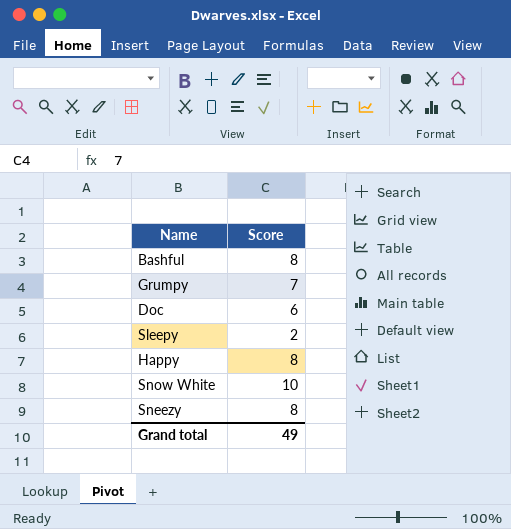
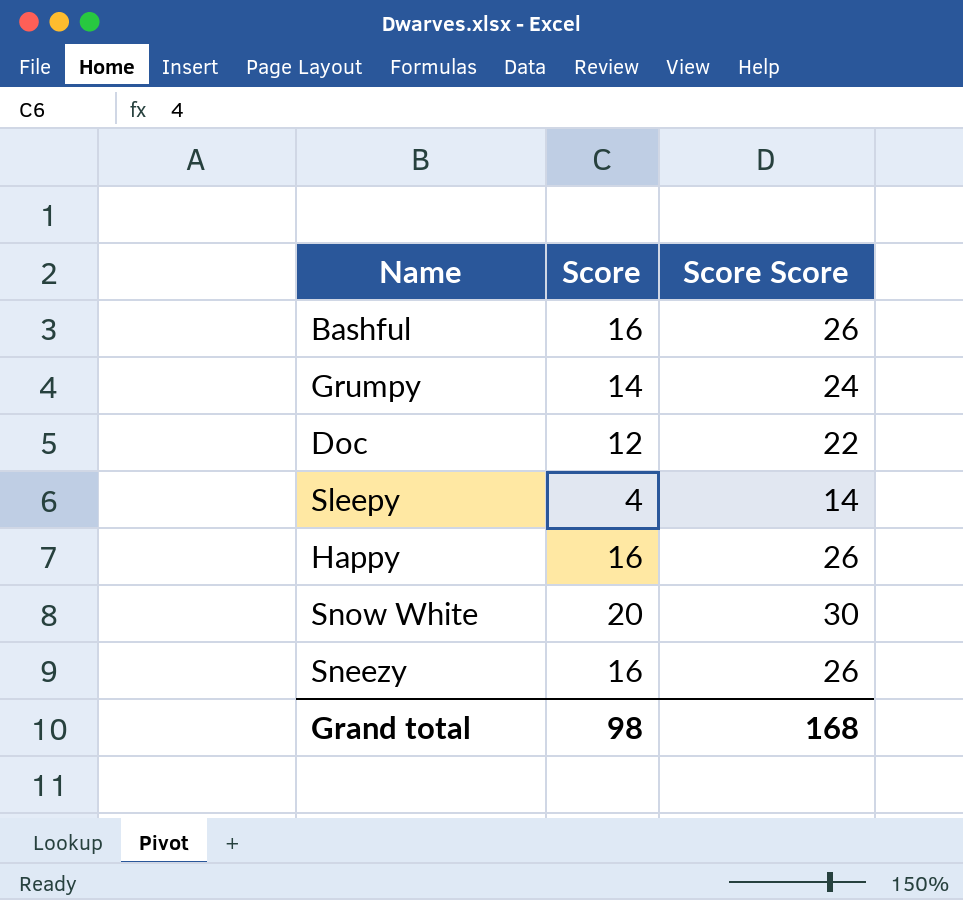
column Score Score | formula: none -> [Score] + 10
Bashful | Score: 8 -> 16
Grumpy | Score: 7 -> 14
Doc | Score: 6 -> 12
Sleepy | Score: 2 -> 4
Happy | Score: 8 -> 16
Snow White | Score: 10 -> 20
Sneezy | Score: 8 -> 16
Grand total | Score: 49 -> 98

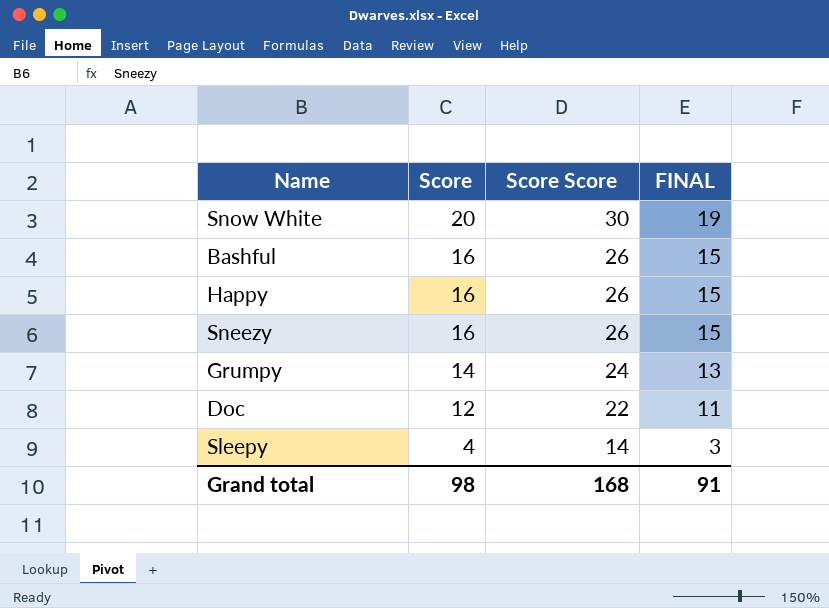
row order: none -> Score descending
column FINAL | formula: none -> [Score] - 1

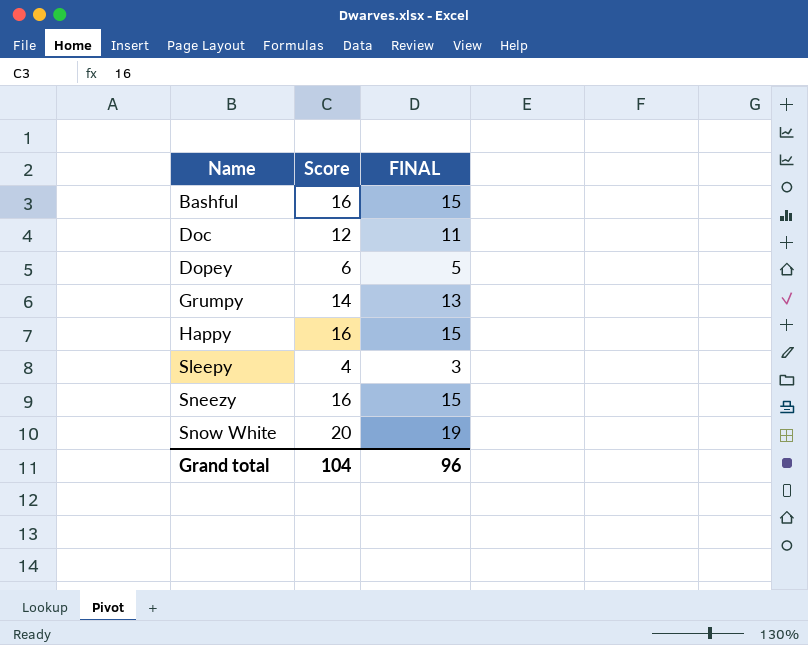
row order: Score descending -> Name ascending
column Score Score | formula: [Score] + 10 -> none
row Dopey: none -> 6 | 5
Grand total | Score: 98 -> 104
Grand total | FINAL: 91 -> 96

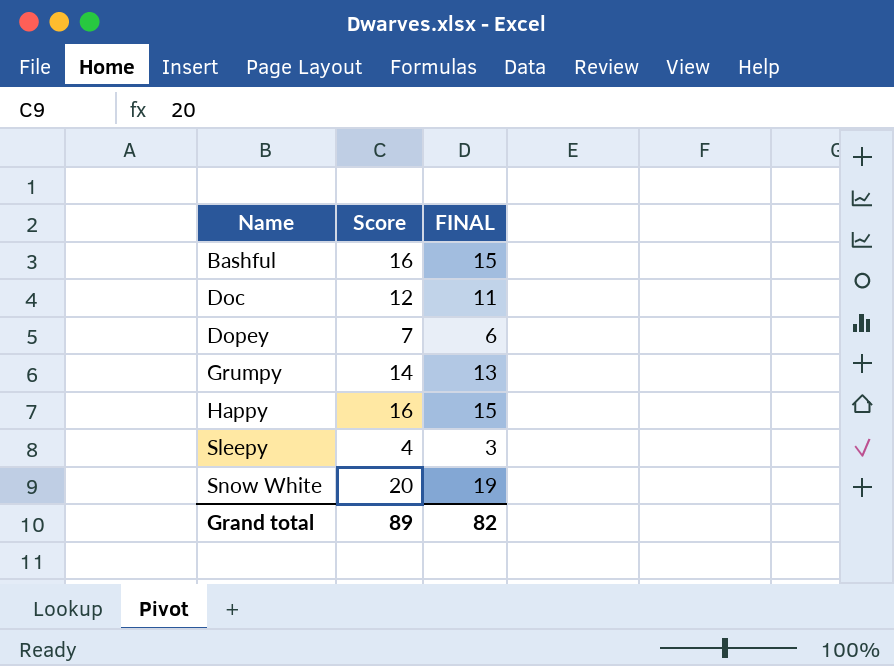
row Sneezy: 16 | 15 -> none
Dopey | Score: 6 -> 7
Dopey | FINAL: 5 -> 6
Grand total | Score: 104 -> 89
Grand total | FINAL: 96 -> 82

